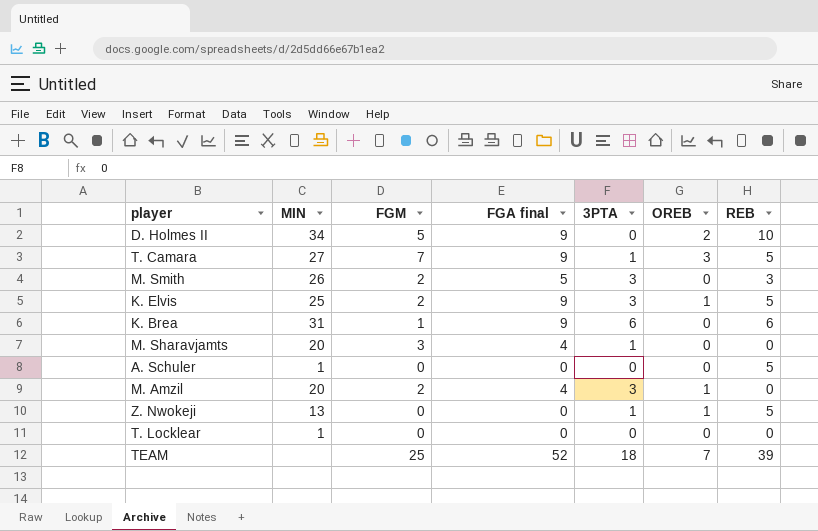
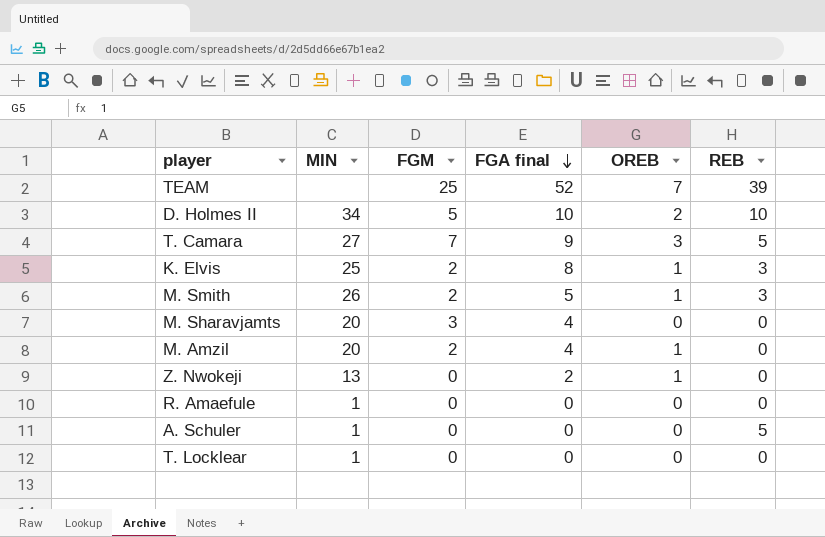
row order: none -> FGA final descending
column 3PTA | position: 5 -> none
row K. Brea: 31 | 1 | 9 | 6 | 0 | 6 -> none
D. Holmes II | FGA final: 9 -> 10
K. Elvis | FGA final: 9 -> 8
K. Elvis | REB: 5 -> 3
M. Smith | OREB: 0 -> 1
Z. Nwokeji | FGA final: 0 -> 2
Z. Nwokeji | REB: 5 -> 0
row R. Amaefule: none -> 1 | 0 | 0 | 0 | 0

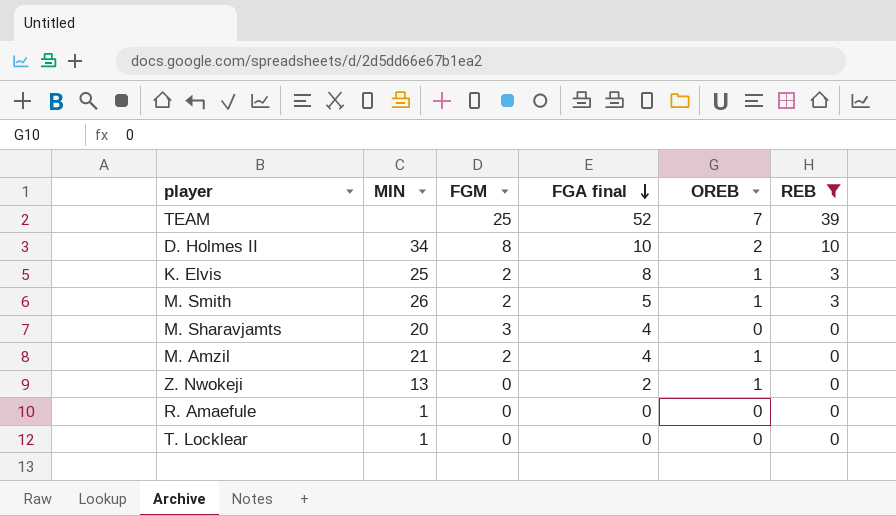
filter: none -> REB != 5
D. Holmes II | FGM: 5 -> 8
M. Amzil | MIN: 20 -> 21

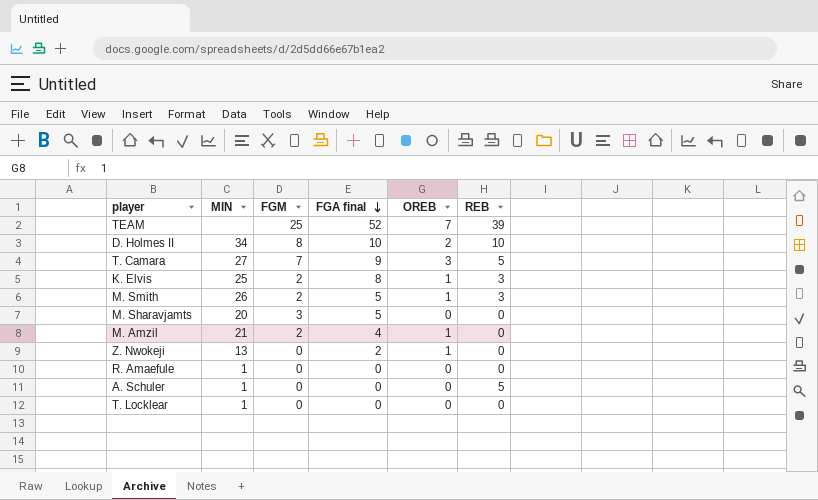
filter: REB != 5 -> none
M. Sharavjamts | FGA final: 4 -> 5

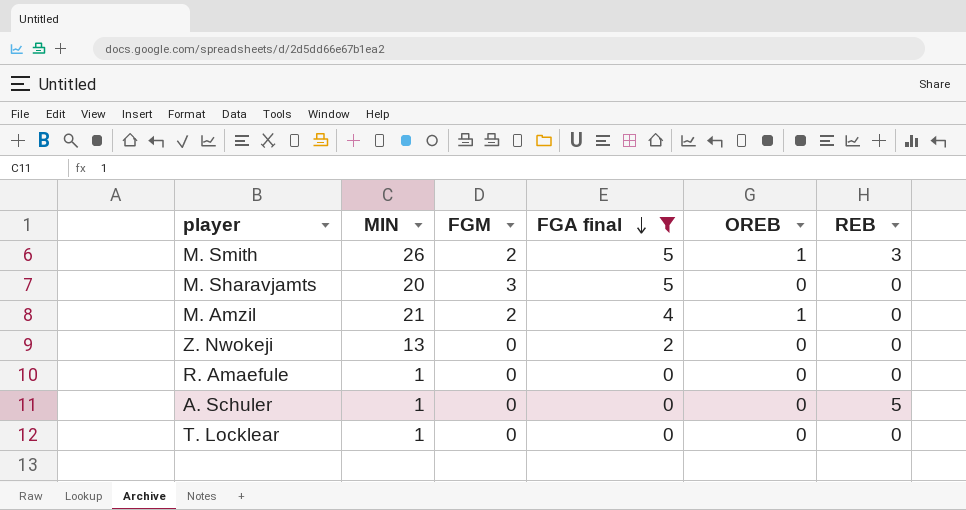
filter: none -> FGA final <= 5
Z. Nwokeji | OREB: 1 -> 0

